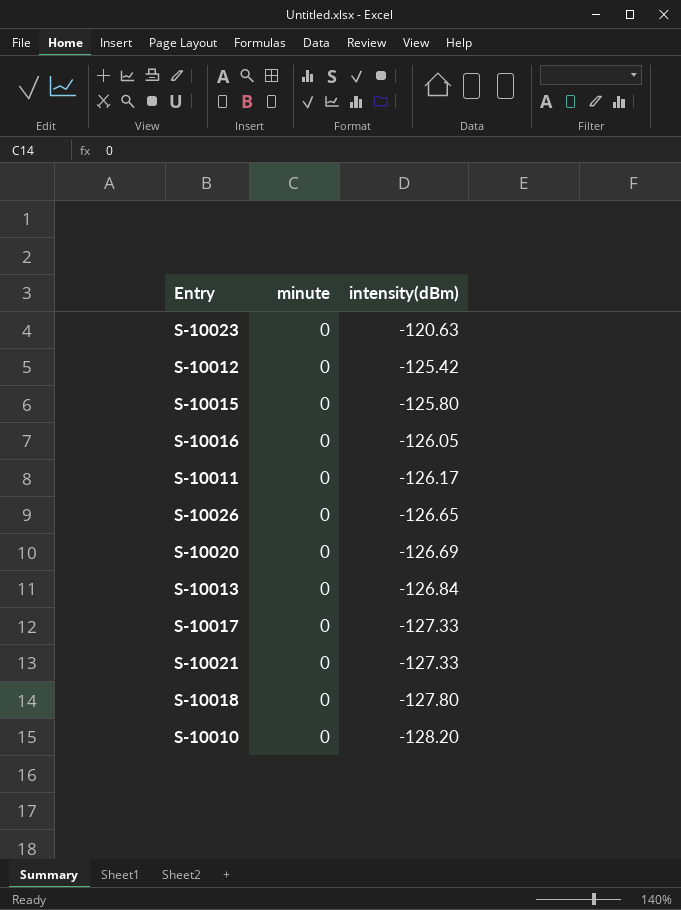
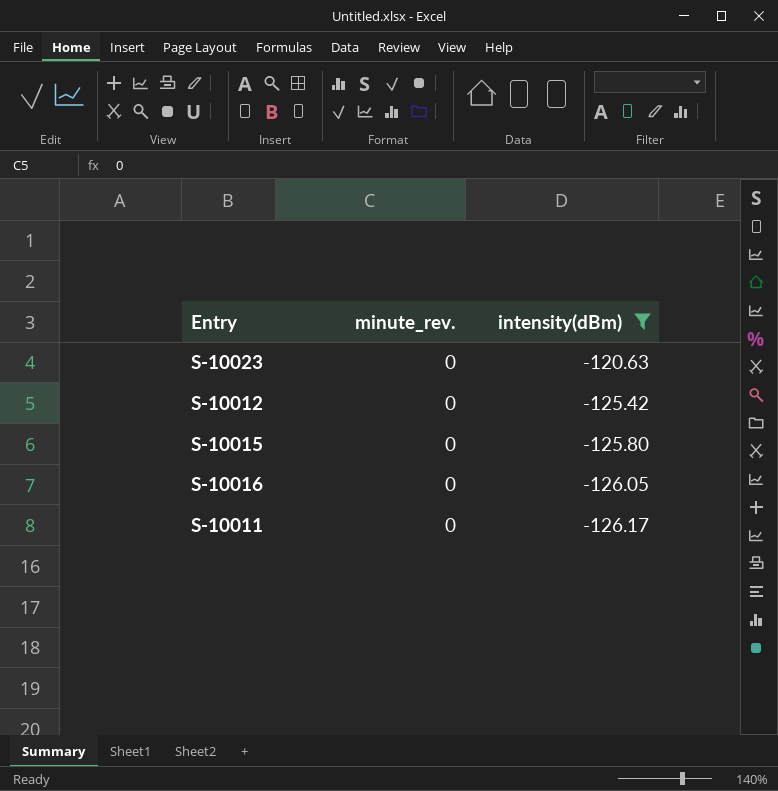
filter: none -> intensity(dBm) >= -126.17
column name: minute -> minute_rev.

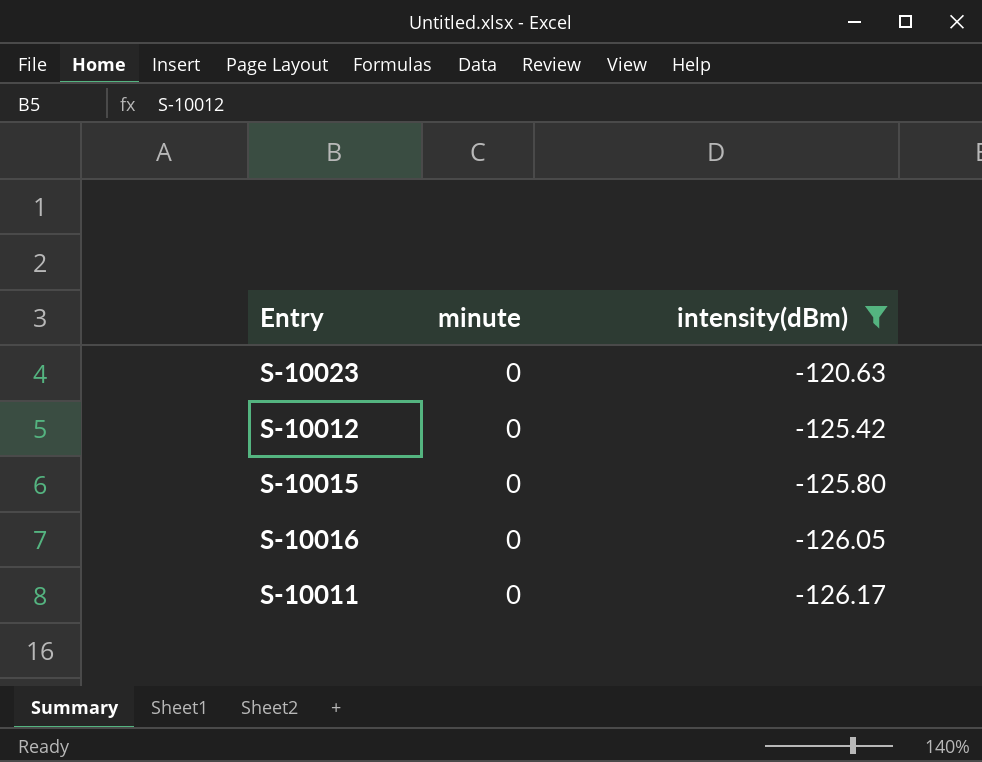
column name: minute_rev. -> minute

